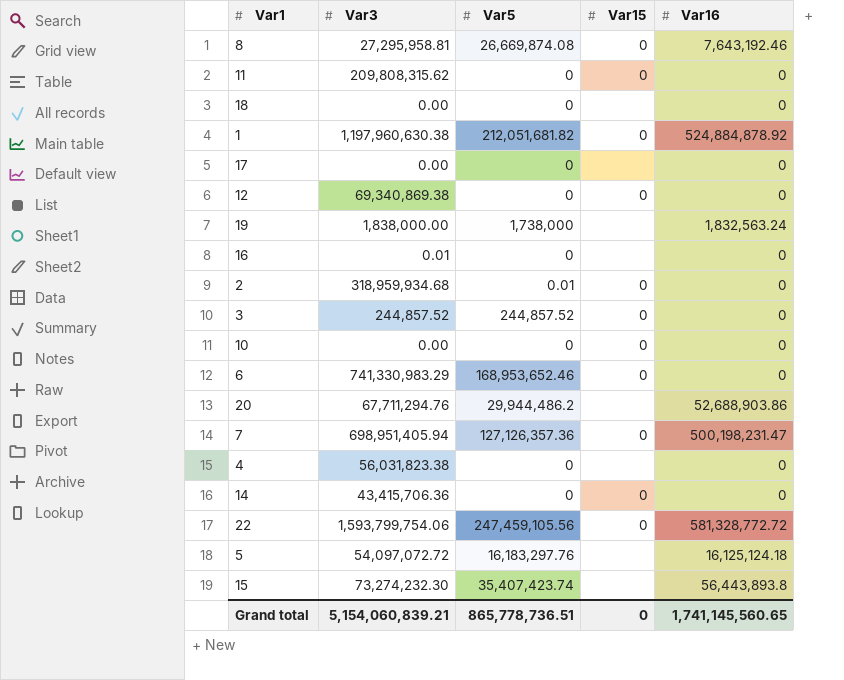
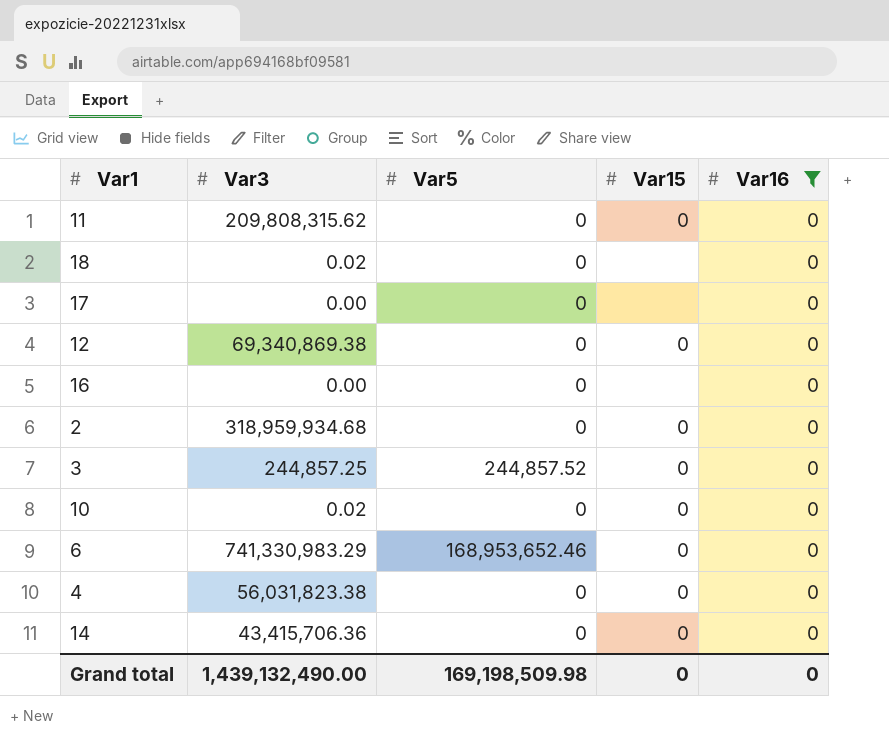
filter: none -> Var16 = 0
18 | Var3: 0.00 -> 0.02
16 | Var3: 0.01 -> 0.00
2 | Var5: 0.01 -> 0
3 | Var3: 244,857.52 -> 244,857.25
10 | Var3: 0.00 -> 0.02
4 | Var15: none -> 0
Grand total | Var3: 5,154,060,839.21 -> 1,439,132,490.00
Grand total | Var5: 865,778,736.51 -> 169,198,509.98
Grand total | Var16: 1,741,145,560.65 -> 0

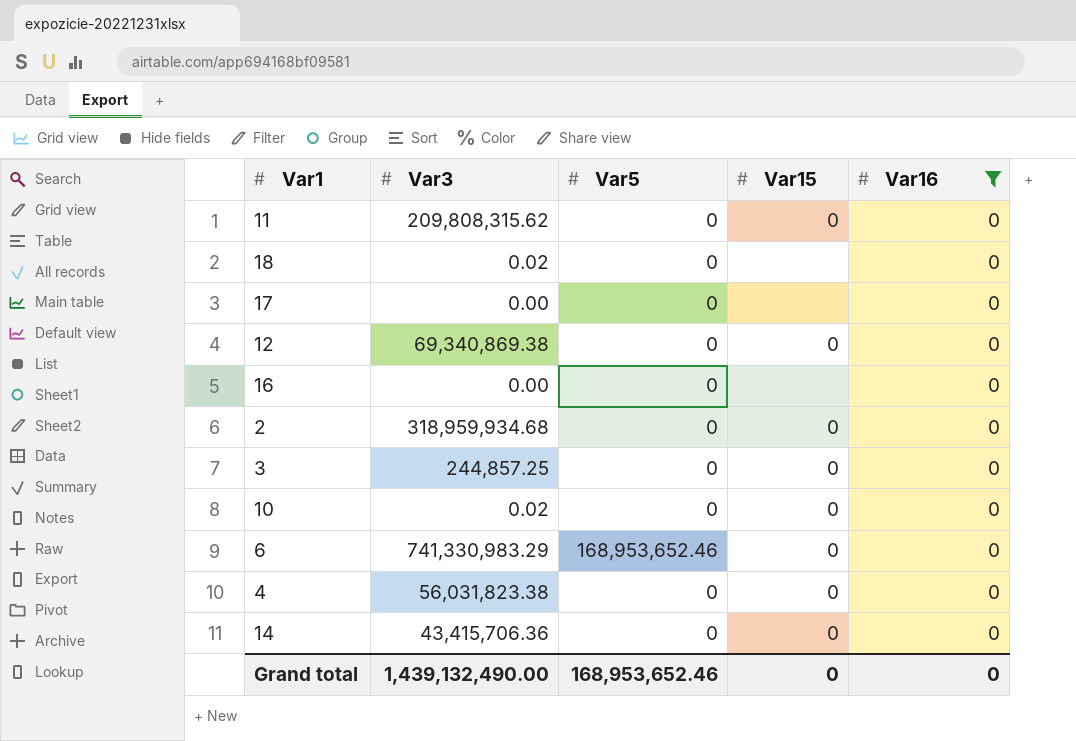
3 | Var5: 244,857.52 -> 0
Grand total | Var5: 169,198,509.98 -> 168,953,652.46

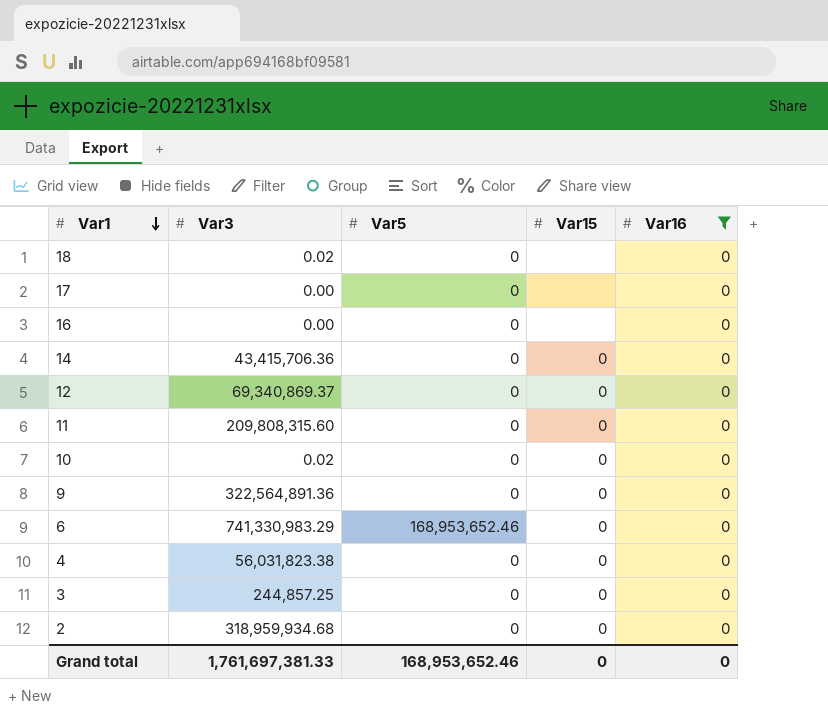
row order: none -> Var1 descending
12 | Var3: 69,340,869.38 -> 69,340,869.37
11 | Var3: 209,808,315.62 -> 209,808,315.60
row 9: none -> 322,564,891.36 | 0 | 0 | 0
Grand total | Var3: 1,439,132,490.00 -> 1,761,697,381.33

